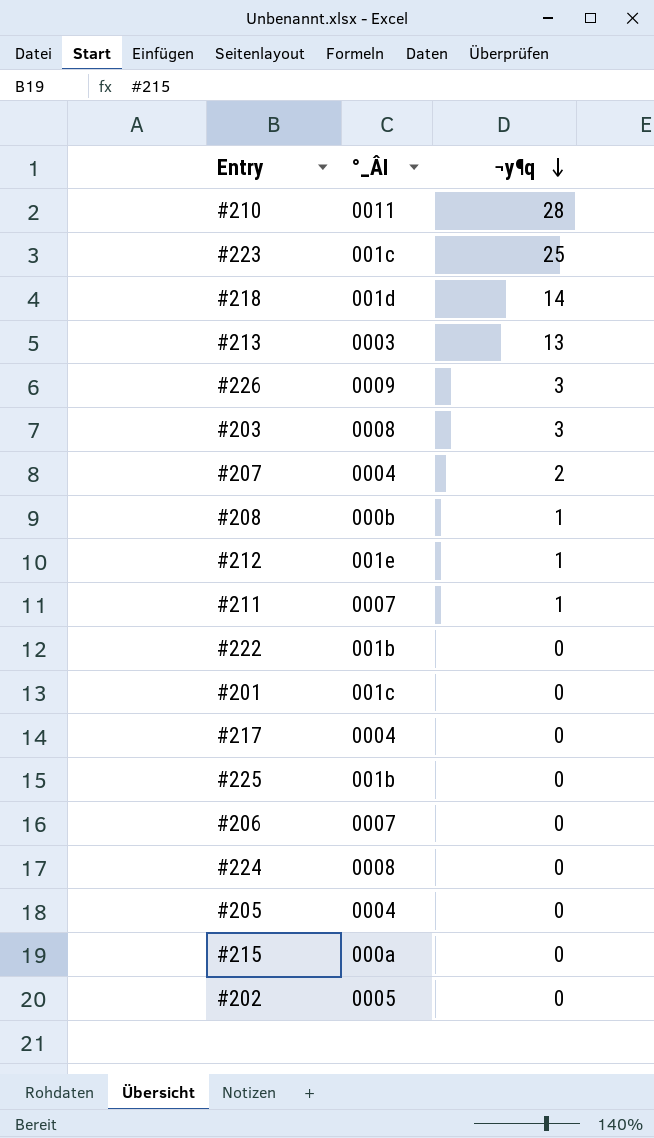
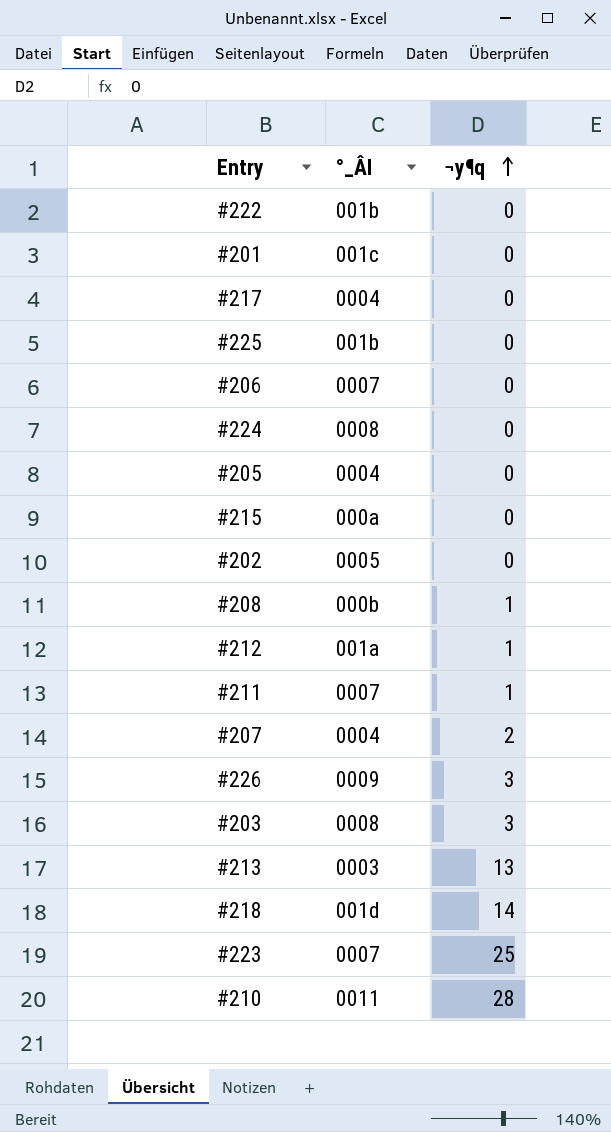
row order: ¬y¶q descending -> ¬y¶q ascending
#212 | °_ÂI: 001e -> 001a
#223 | °_ÂI: 001c -> 0007

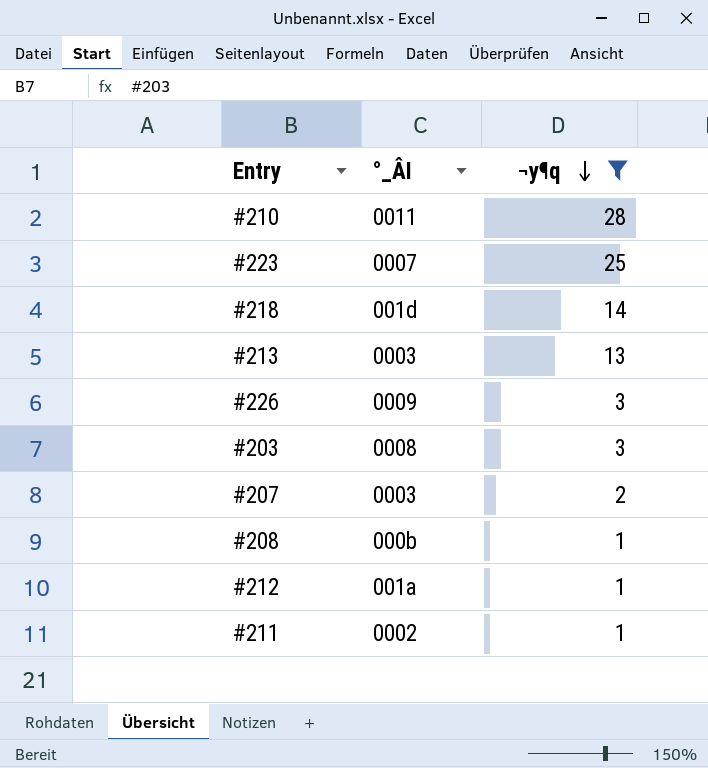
filter: none -> ¬y¶q != 0
row order: ¬y¶q ascending -> ¬y¶q descending
#207 | °_ÂI: 0004 -> 0003
#211 | °_ÂI: 0007 -> 0002

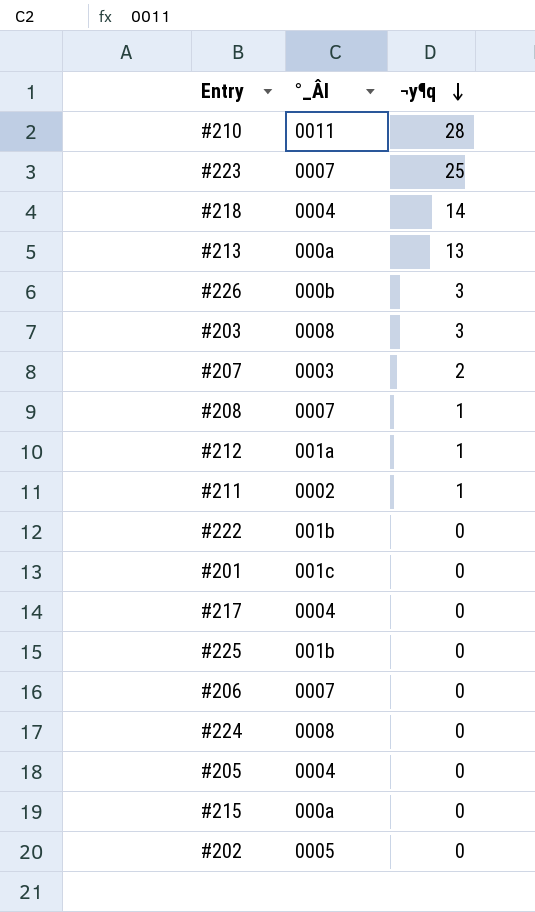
filter: ¬y¶q != 0 -> none
#218 | °_ÂI: 001d -> 0004
#213 | °_ÂI: 0003 -> 000a
#226 | °_ÂI: 0009 -> 000b
#208 | °_ÂI: 000b -> 0007

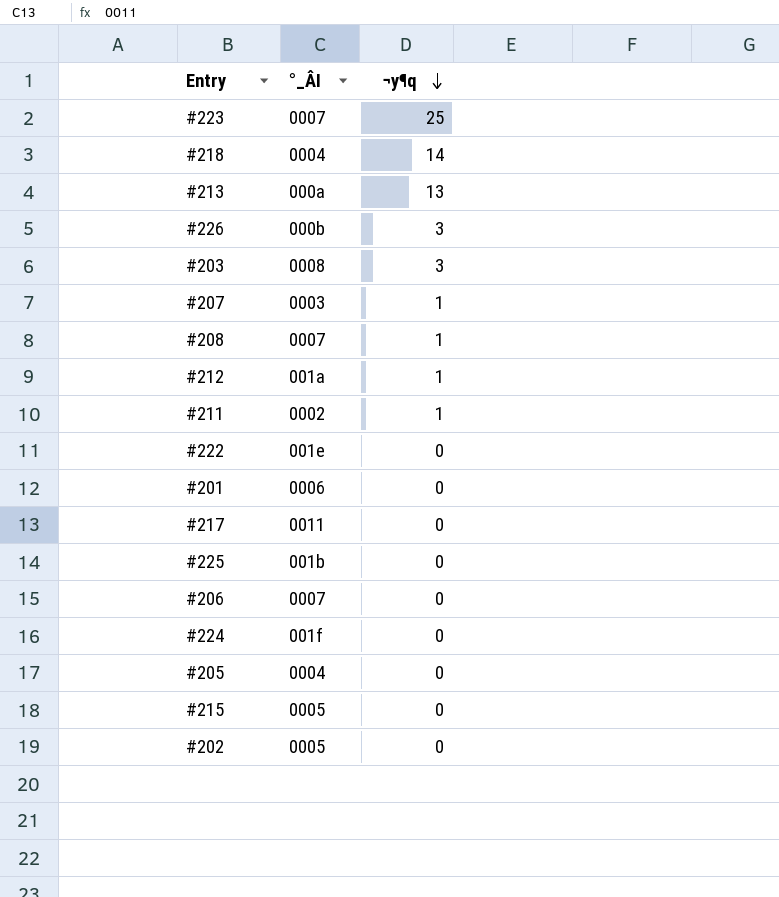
row #210: 0011 | 28 -> none
#207 | ¬y¶q: 2 -> 1
#222 | °_ÂI: 001b -> 001e
#201 | °_ÂI: 001c -> 0006
#217 | °_ÂI: 0004 -> 0011
#224 | °_ÂI: 0008 -> 001f
#215 | °_ÂI: 000a -> 0005

